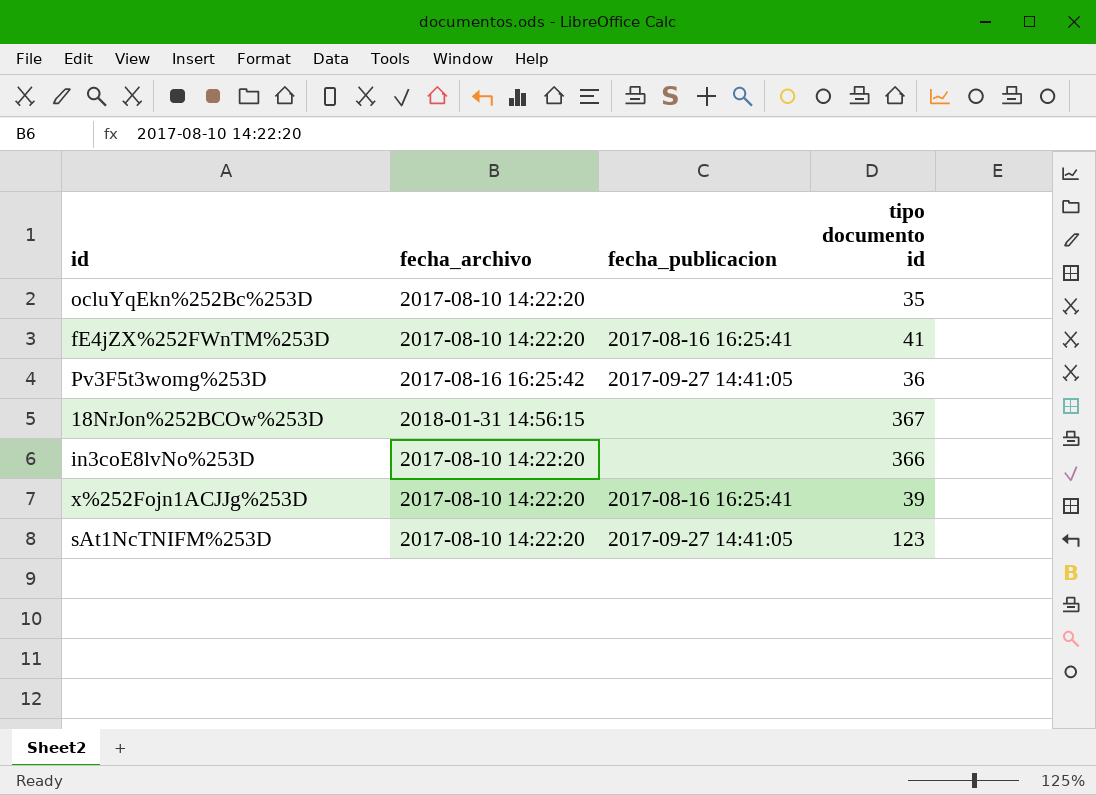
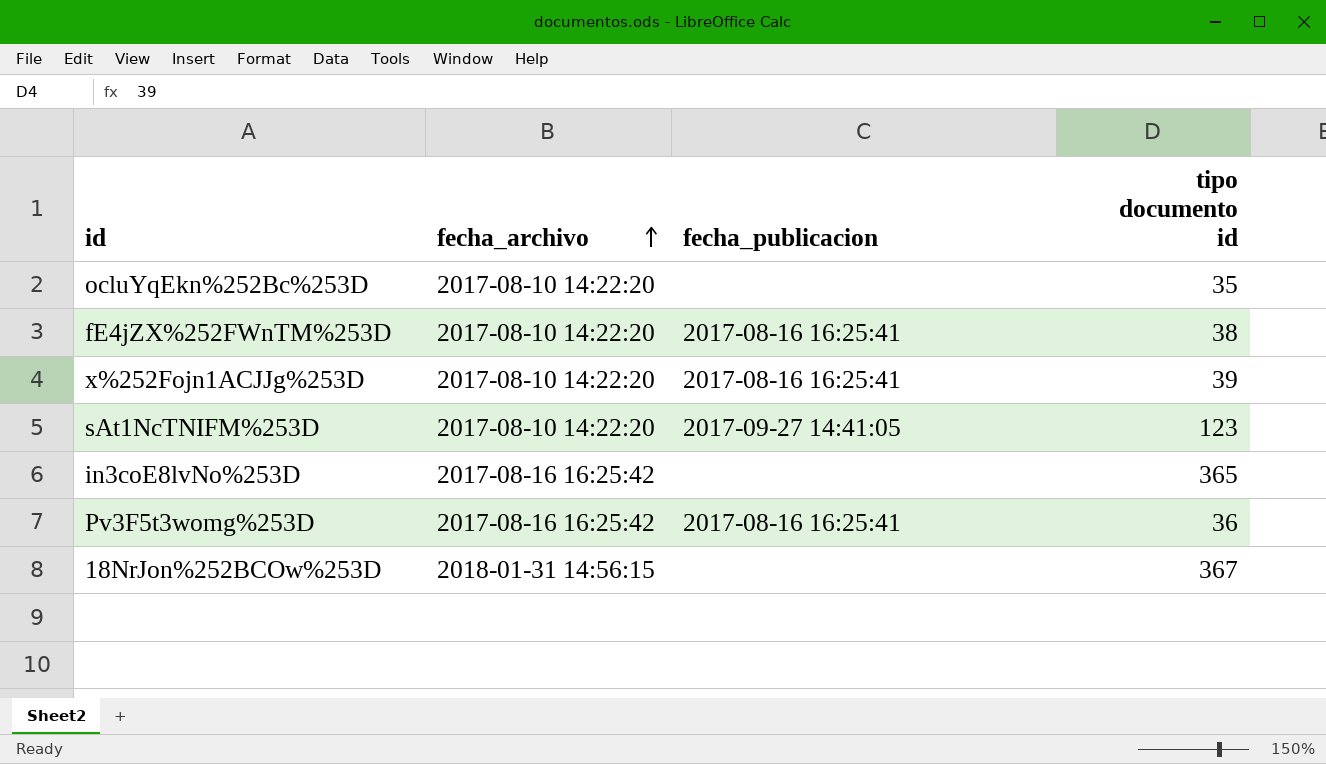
row order: none -> fecha_archivo ascending
fE4jZX%252FWnTM%253D | tipo documento id: 41 -> 38
in3coE8lvNo%253D | fecha_archivo: 2017-08-10 14:22:20 -> 2017-08-16 16:25:42
in3coE8lvNo%253D | tipo documento id: 366 -> 365
Pv3F5t3womg%253D | fecha_publicacion: 2017-09-27 14:41:05 -> 2017-08-16 16:25:41

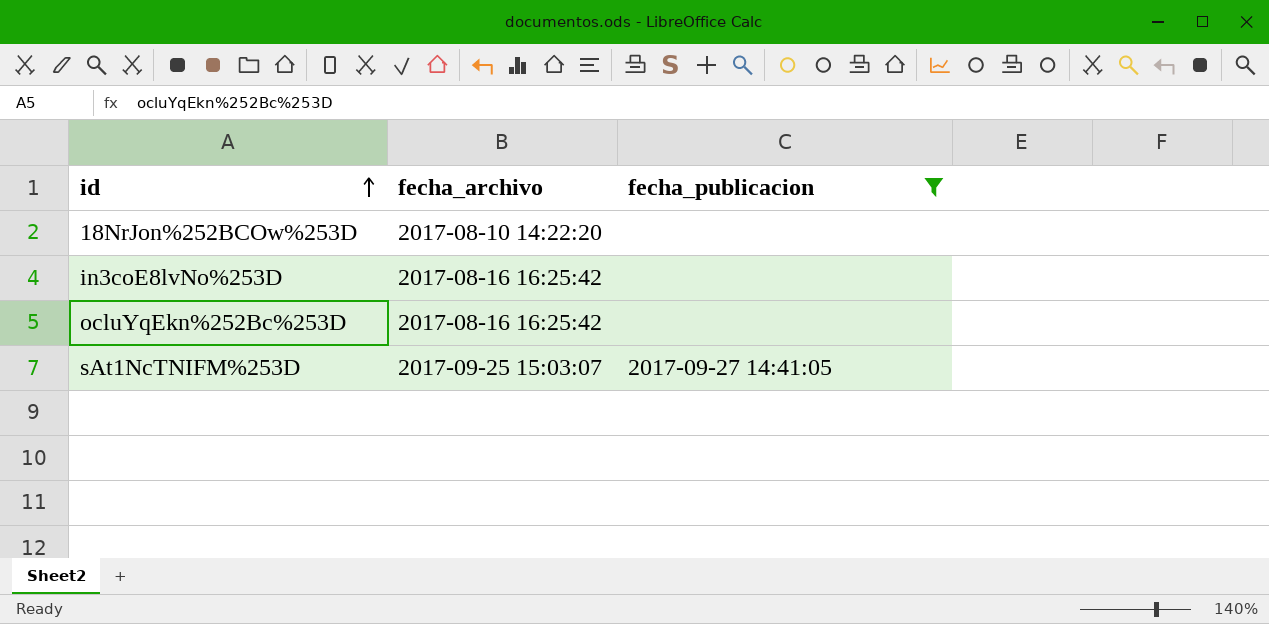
filter: none -> fecha_publicacion != 2017-08-16 16:25:41
row order: fecha_archivo ascending -> id ascending
column tipo documento id | position: 4 -> none
18NrJon%252BCOw%253D | fecha_archivo: 2018-01-31 14:56:15 -> 2017-08-10 14:22:20
ocluYqEkn%252Bc%253D | fecha_archivo: 2017-08-10 14:22:20 -> 2017-08-16 16:25:42
sAt1NcTNIFM%253D | fecha_archivo: 2017-08-10 14:22:20 -> 2017-09-25 15:03:07

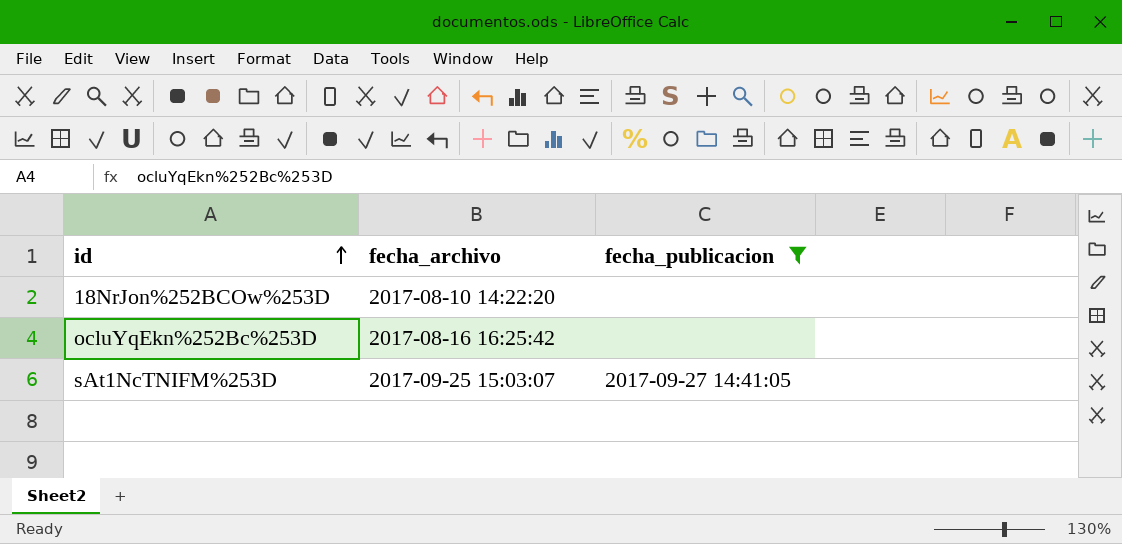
row in3coE8lvNo%253D: 2017-08-16 16:25:42 | none -> none

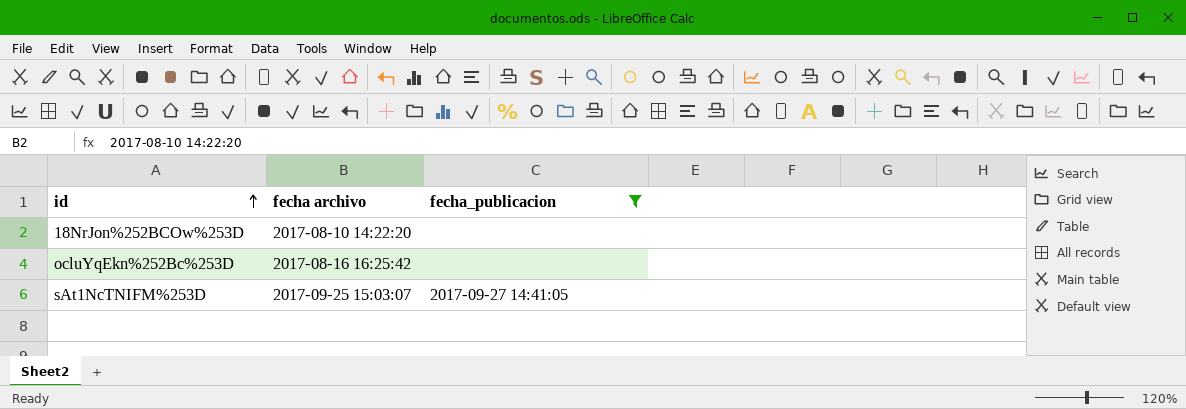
column name: fecha_archivo -> fecha archivo

